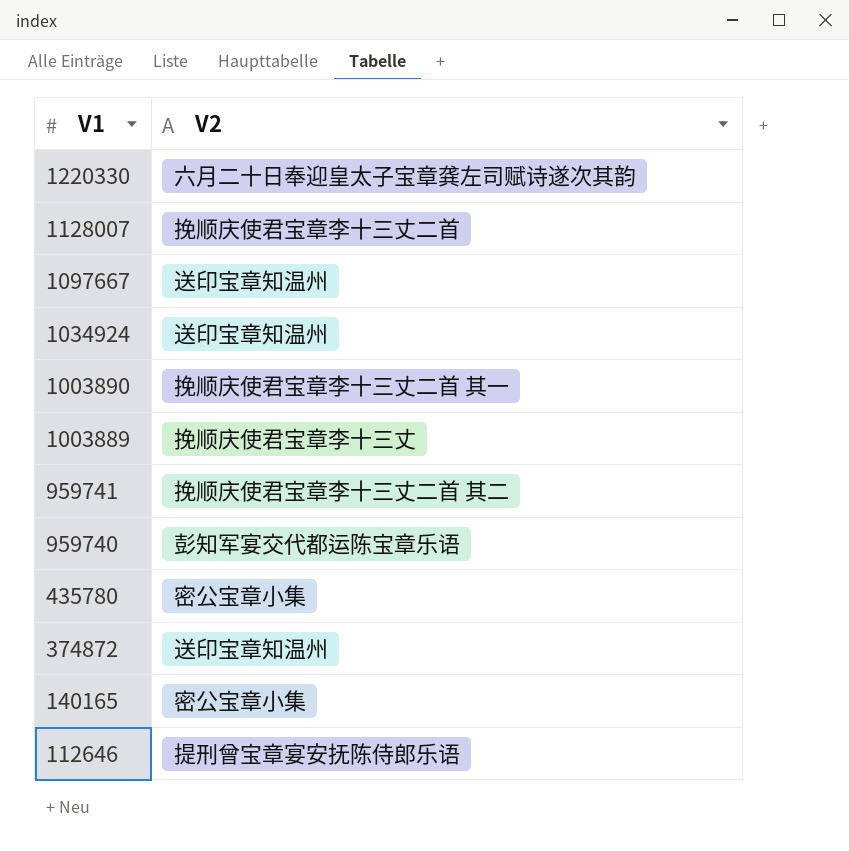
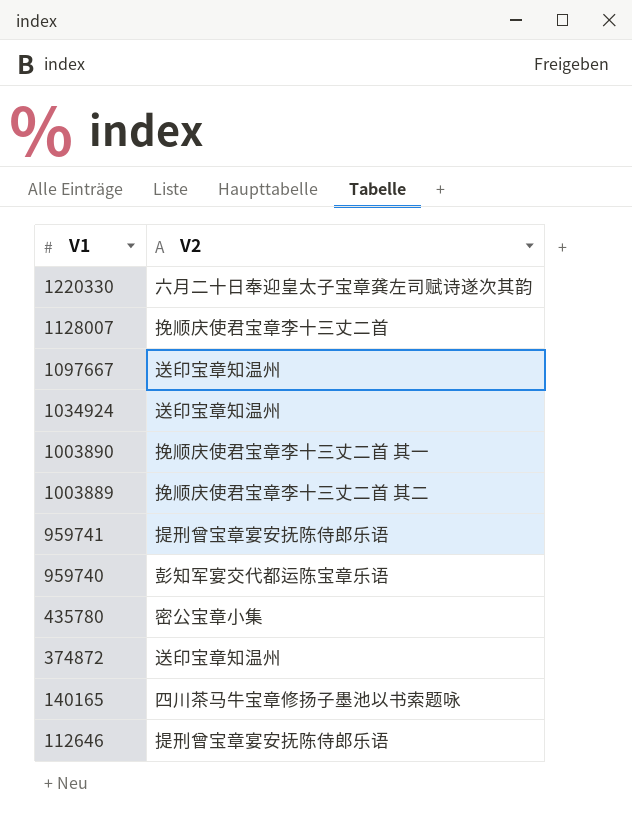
1003889 | V2: 挽顺庆使君宝章李十三丈 -> 挽顺庆使君宝章李十三丈二首 其二
959741 | V2: 挽顺庆使君宝章李十三丈二首 其二 -> 提刑曾宝章宴安抚陈侍郎乐语
140165 | V2: 密公宝章小集 -> 四川茶马牛宝章修扬子墨池以书索题咏

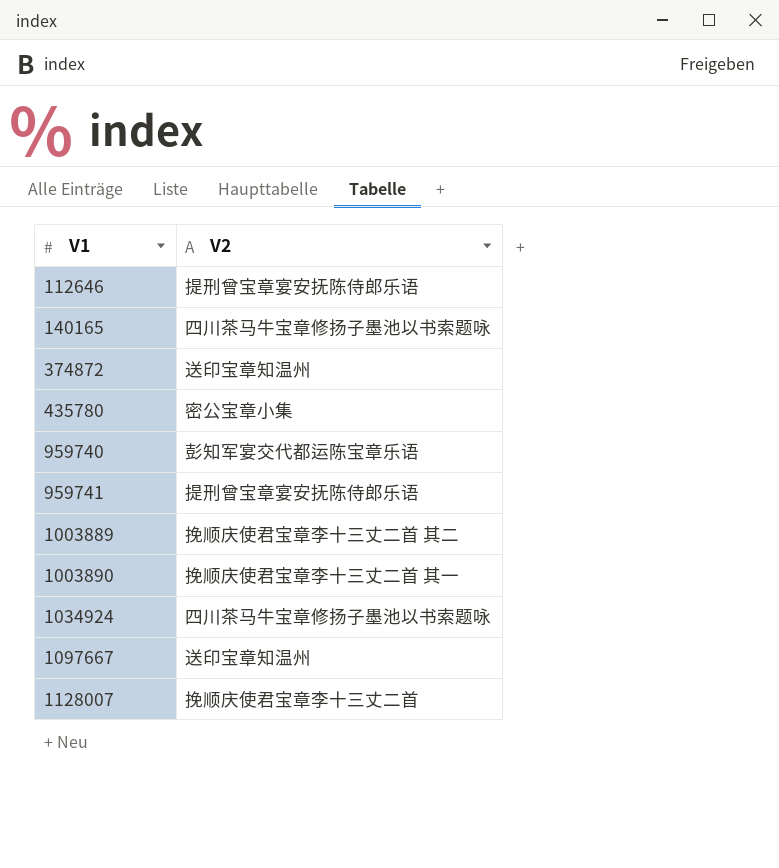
row order: V1 descending -> V1 ascending
row 1220330: 六月二十日奉迎皇太子宝章龚左司赋诗遂次其韵 -> none
1034924 | V2: 送印宝章知温州 -> 四川茶马牛宝章修扬子墨池以书索题咏

